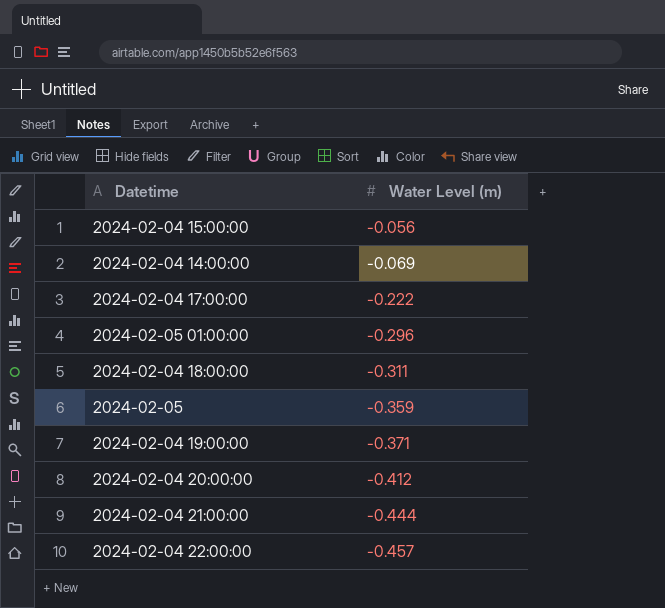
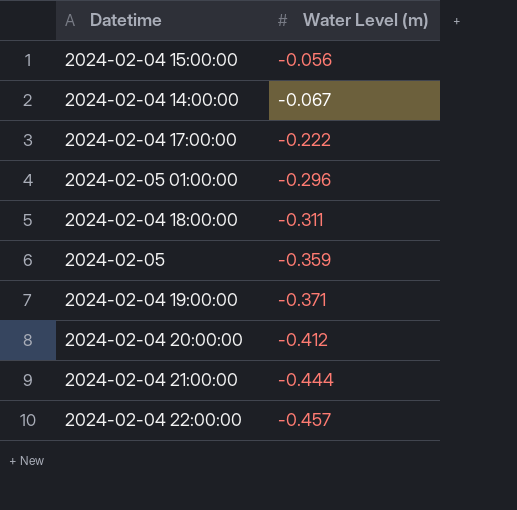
2024-02-04 14:00:00 | Water Level (m): -0.069 -> -0.067

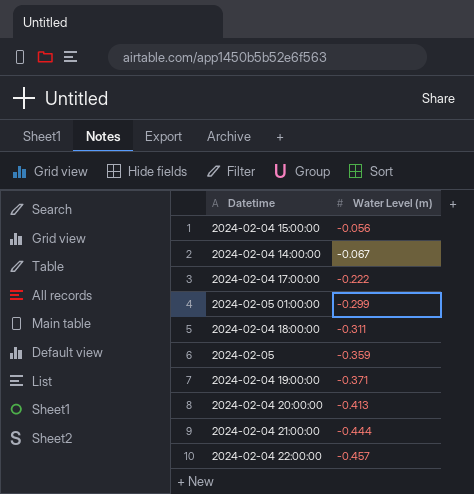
2024-02-05 01:00:00 | Water Level (m): -0.296 -> -0.299
2024-02-04 20:00:00 | Water Level (m): -0.412 -> -0.413

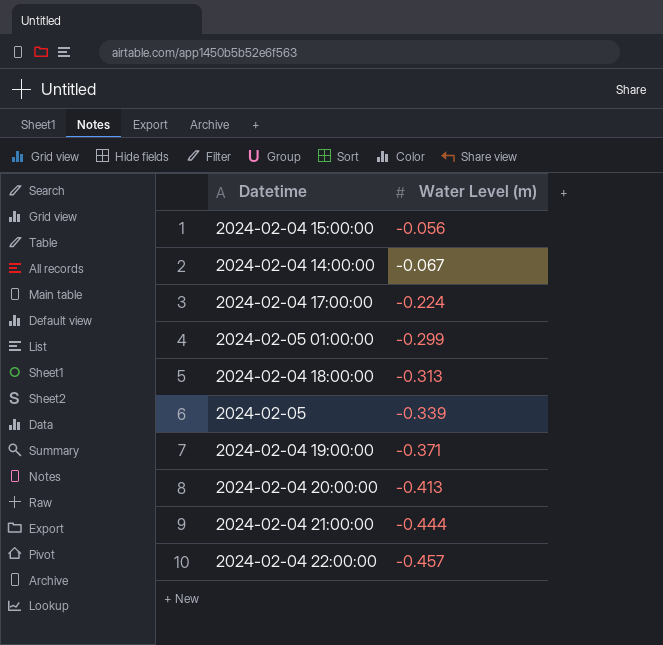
2024-02-04 17:00:00 | Water Level (m): -0.222 -> -0.224
2024-02-04 18:00:00 | Water Level (m): -0.311 -> -0.313
2024-02-05 | Water Level (m): -0.359 -> -0.339

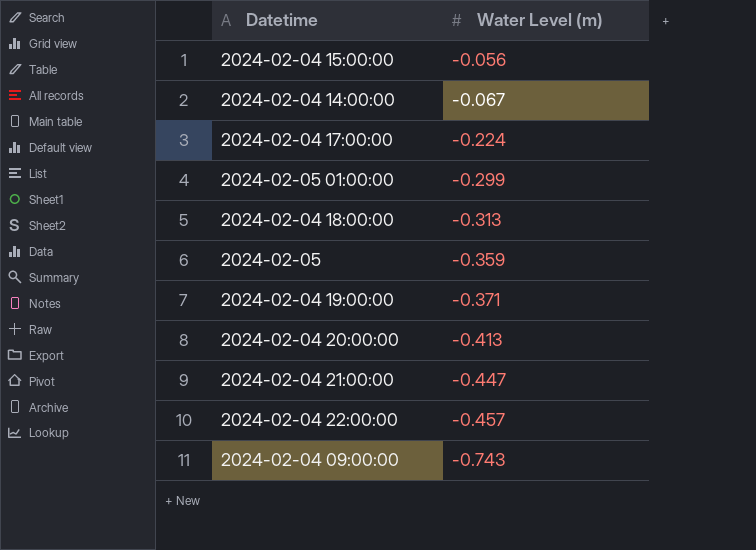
2024-02-05 | Water Level (m): -0.339 -> -0.359
2024-02-04 21:00:00 | Water Level (m): -0.444 -> -0.447
row 2024-02-04 09:00:00: none -> -0.743

